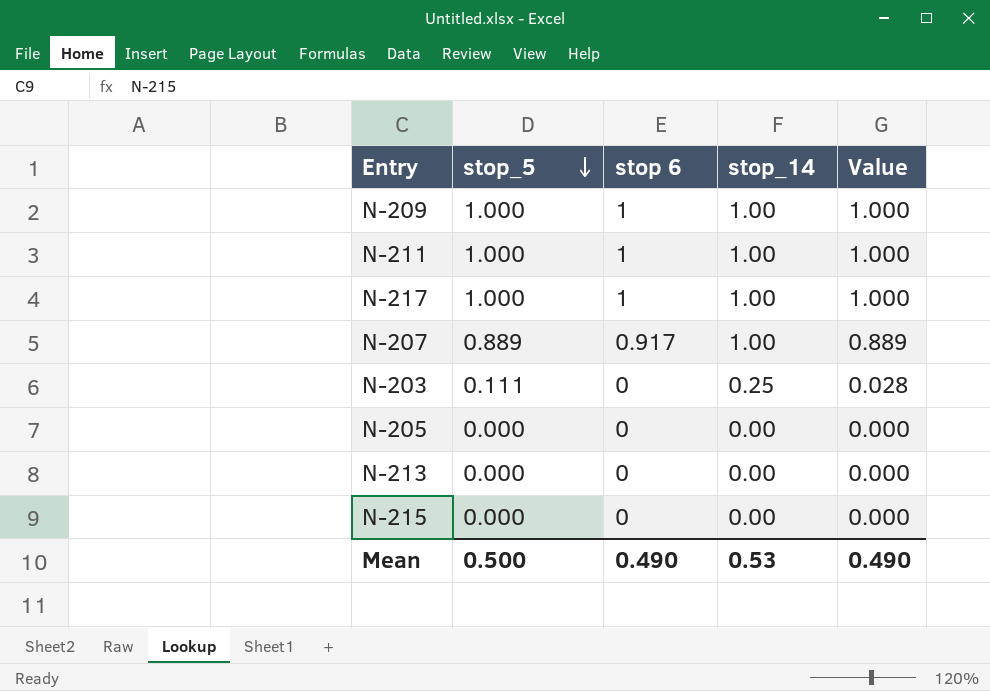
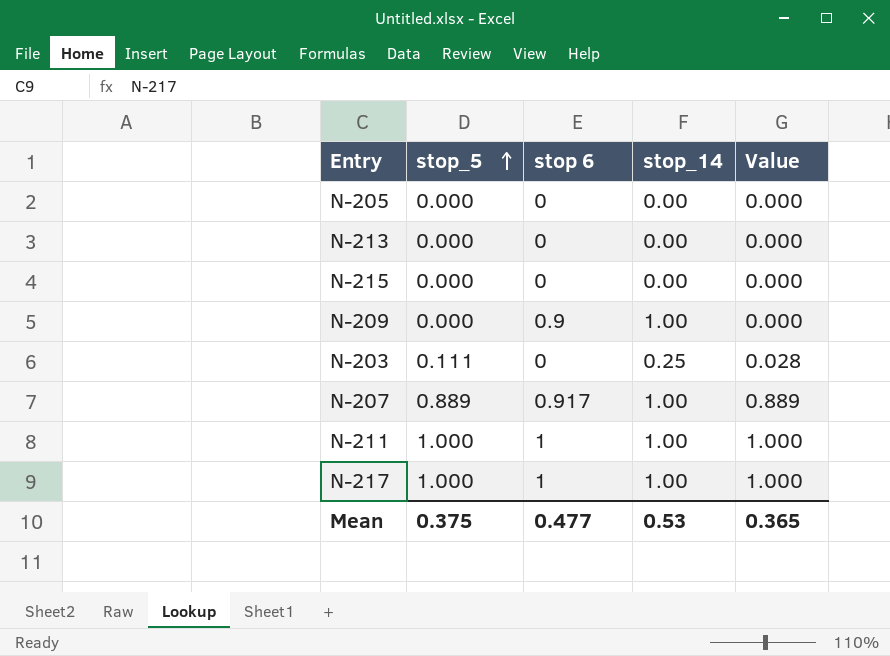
row order: stop_5 descending -> stop_5 ascending
N-209 | stop_5: 1.000 -> 0.000
N-209 | stop 6: 1 -> 0.9
N-209 | Value: 1.000 -> 0.000
Mean | stop_5: 0.500 -> 0.375
Mean | stop 6: 0.490 -> 0.477
Mean | Value: 0.490 -> 0.365

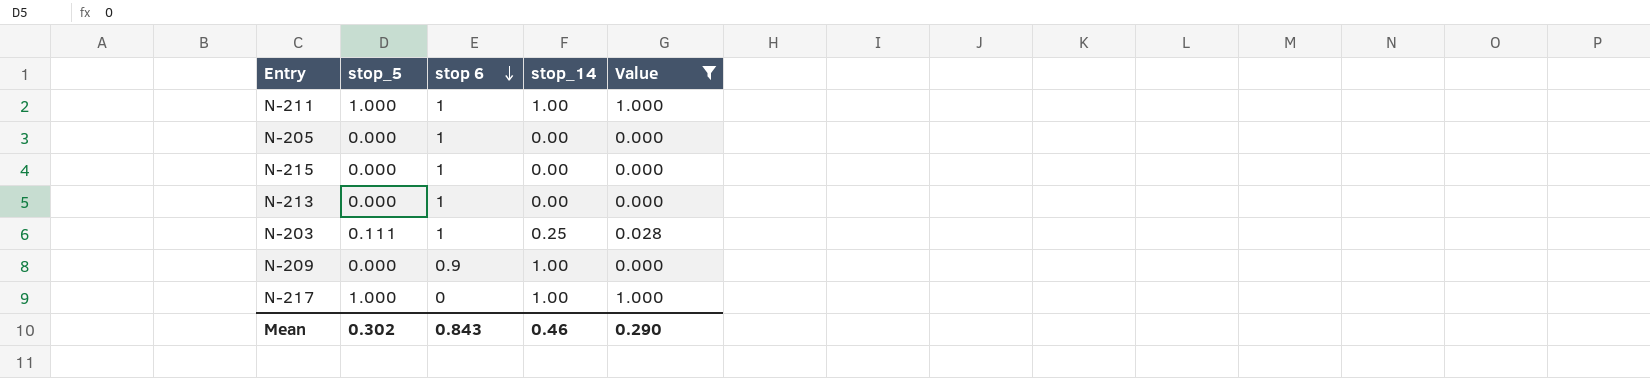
filter: none -> Value != 0.889
row order: stop_5 ascending -> stop 6 descending
N-205 | stop 6: 0 -> 1
N-215 | stop 6: 0 -> 1
N-213 | stop 6: 0 -> 1
N-203 | stop 6: 0 -> 1
N-217 | stop 6: 1 -> 0
Mean | stop_5: 0.375 -> 0.302
Mean | stop 6: 0.477 -> 0.843
Mean | stop_14: 0.53 -> 0.46
Mean | Value: 0.365 -> 0.290

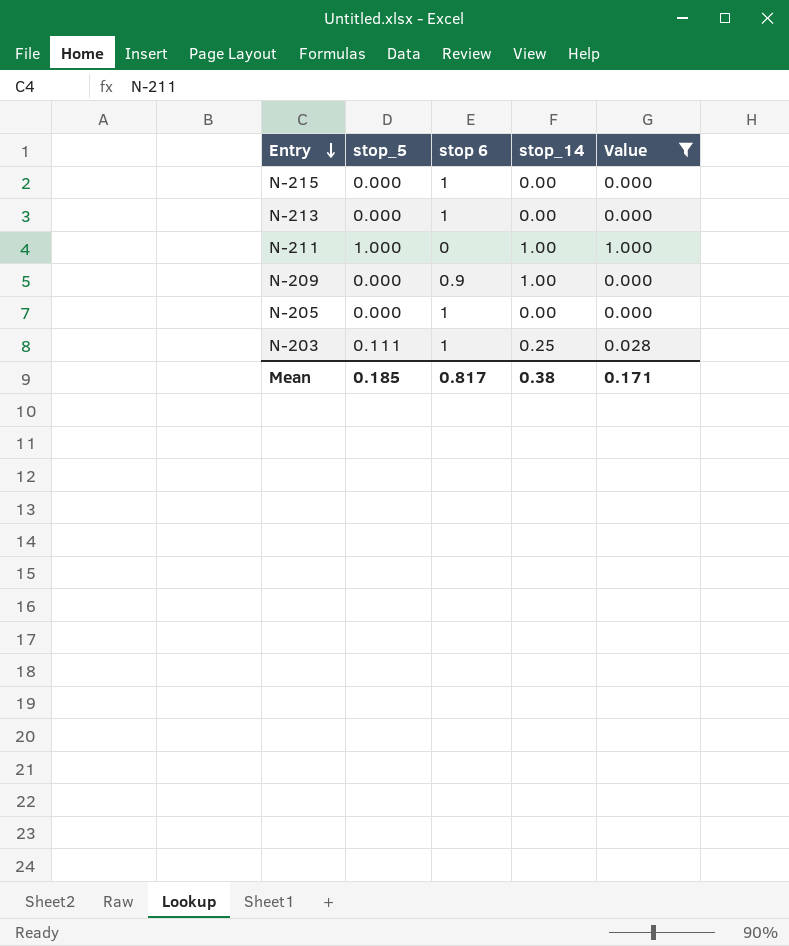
row order: stop 6 descending -> Entry descending
row N-217: 1.000 | 0 | 1.00 | 1.000 -> none
N-211 | stop 6: 1 -> 0
Mean | stop_5: 0.302 -> 0.185
Mean | stop 6: 0.843 -> 0.817
Mean | stop_14: 0.46 -> 0.38
Mean | Value: 0.290 -> 0.171

